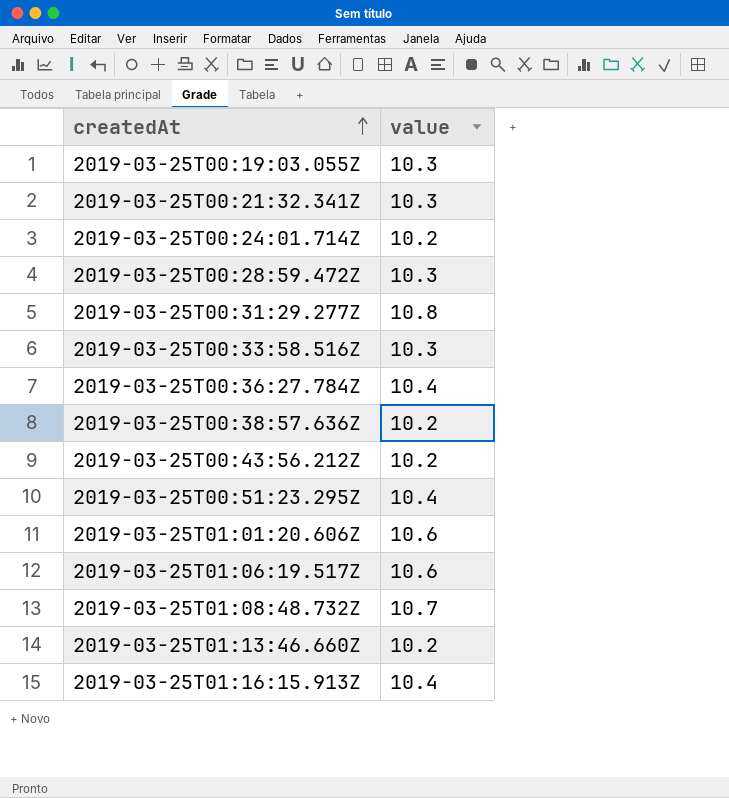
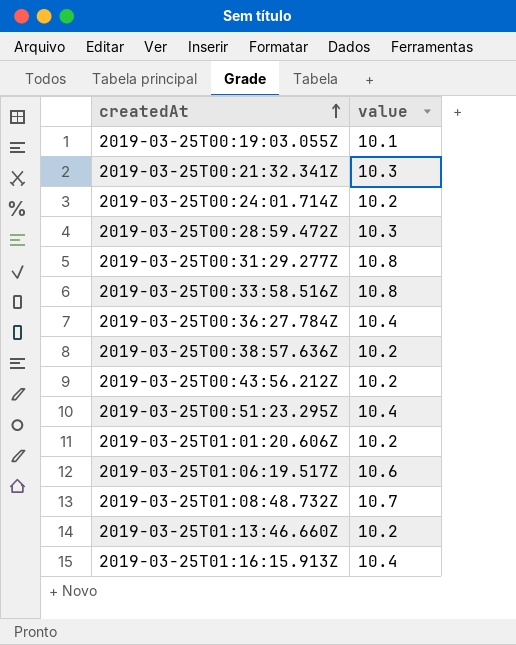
2019-03-25T00:19:03.055Z | value: 10.3 -> 10.1
2019-03-25T00:33:58.516Z | value: 10.3 -> 10.8
2019-03-25T01:01:20.606Z | value: 10.6 -> 10.2

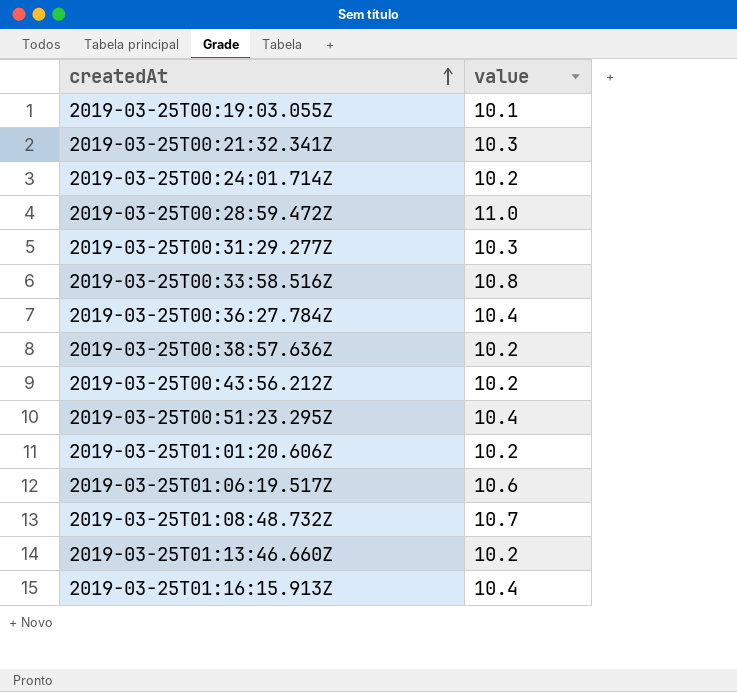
2019-03-25T00:28:59.472Z | value: 10.3 -> 11.0
2019-03-25T00:31:29.277Z | value: 10.8 -> 10.3

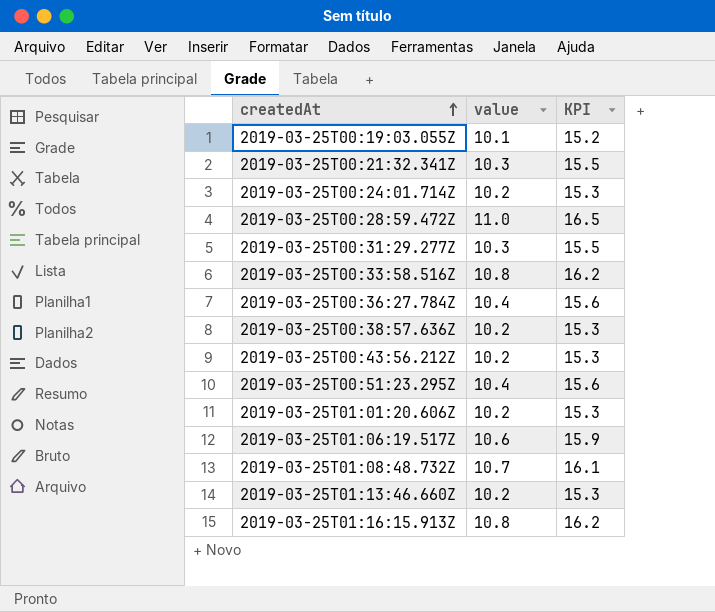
column KPI | formula: none -> [value] * 1.5
2019-03-25T01:16:15.913Z | value: 10.4 -> 10.8

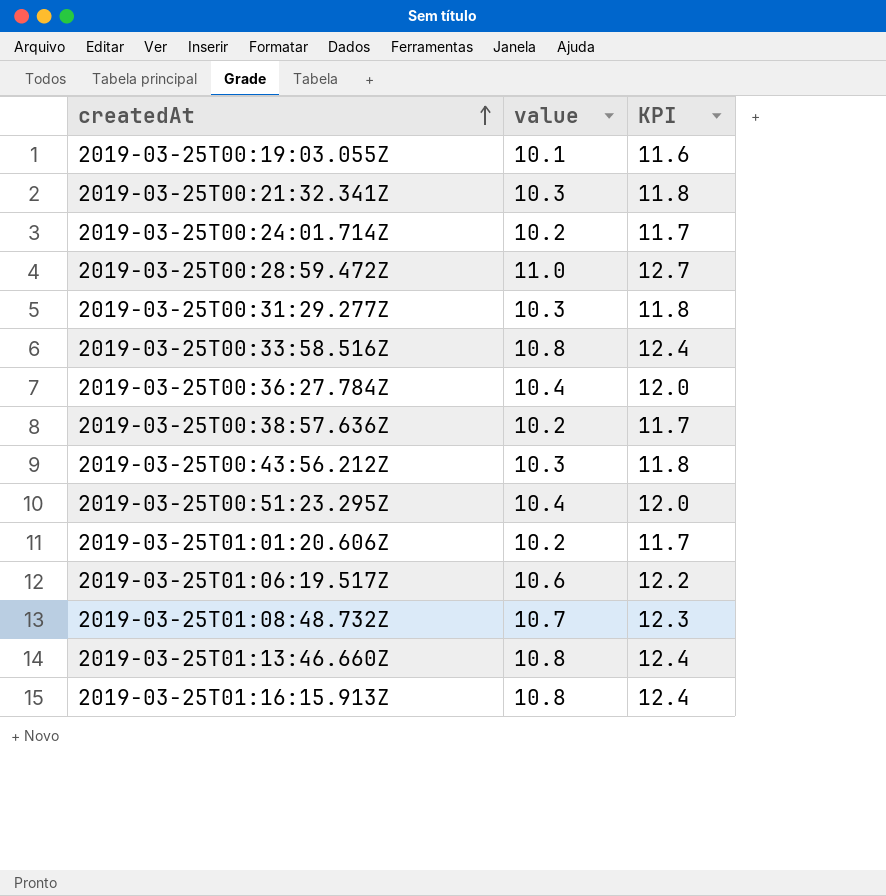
column KPI | formula: [value] * 1.5 -> [value] * 1.15
2019-03-25T00:43:56.212Z | value: 10.2 -> 10.3
2019-03-25T01:13:46.660Z | value: 10.2 -> 10.8

